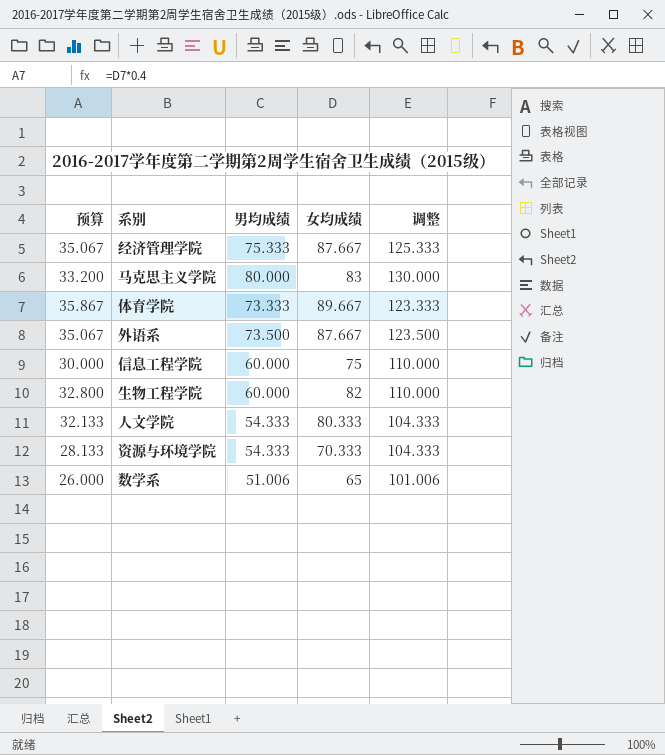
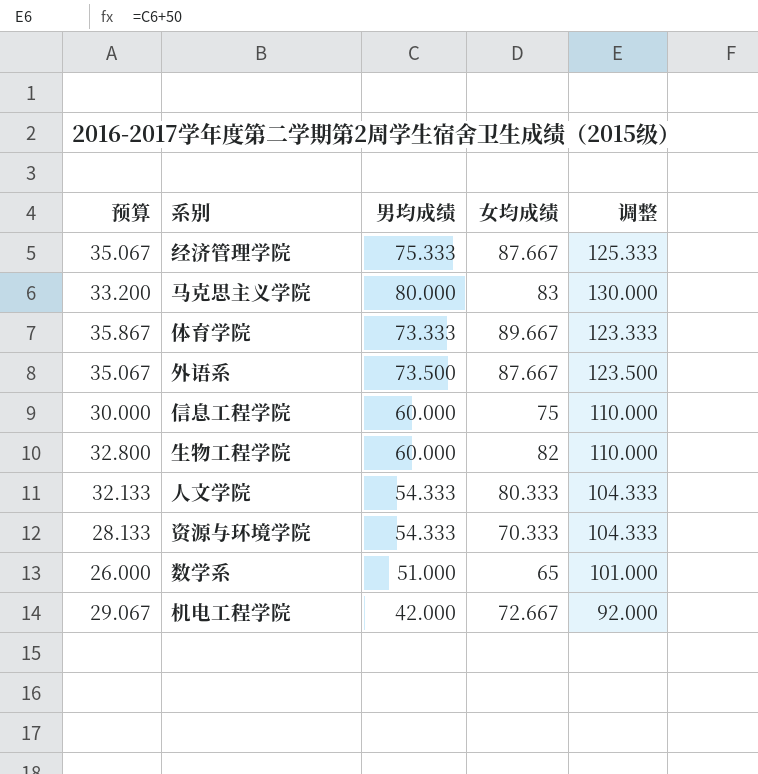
数学系 | 男均成绩: 51.006 -> 51.000
数学系 | 调整: 101.006 -> 101.000
row 机电工程学院: none -> 29.067 | 42.000 | 72.667 | 92.000

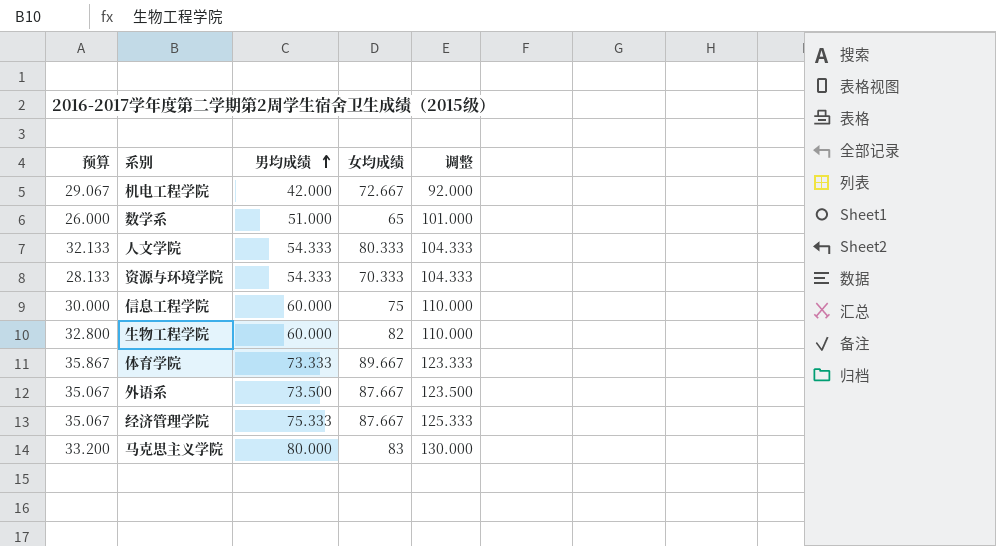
row order: none -> 男均成绩 ascending

